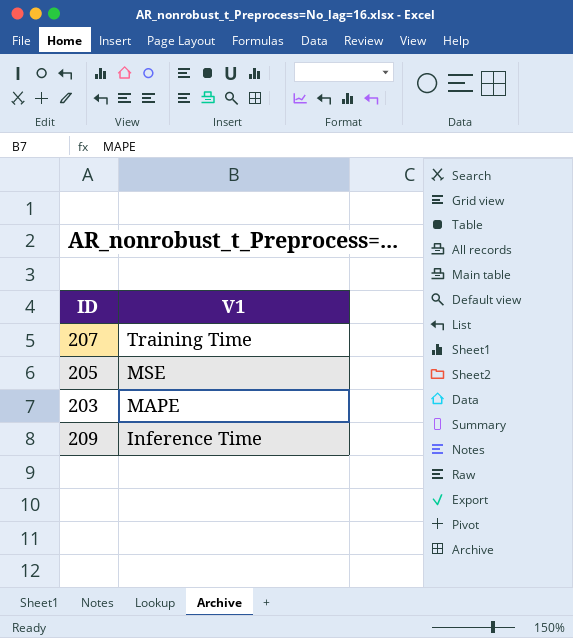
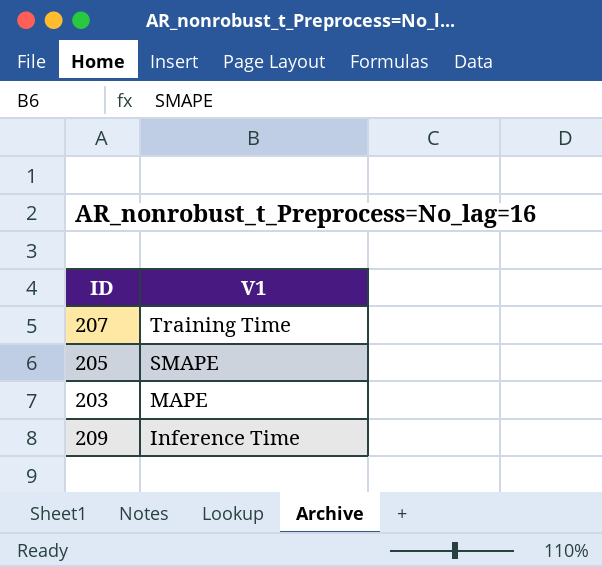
205 | V1: MSE -> SMAPE

